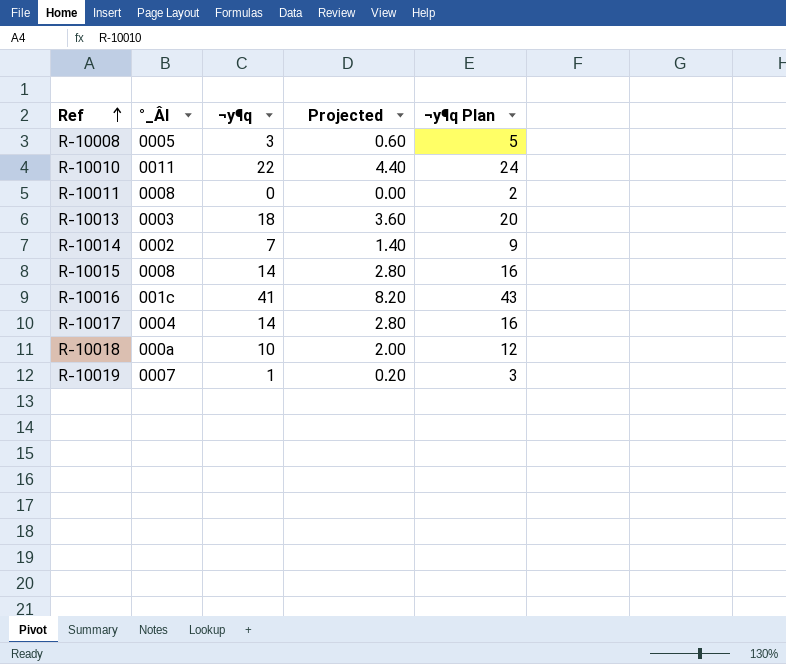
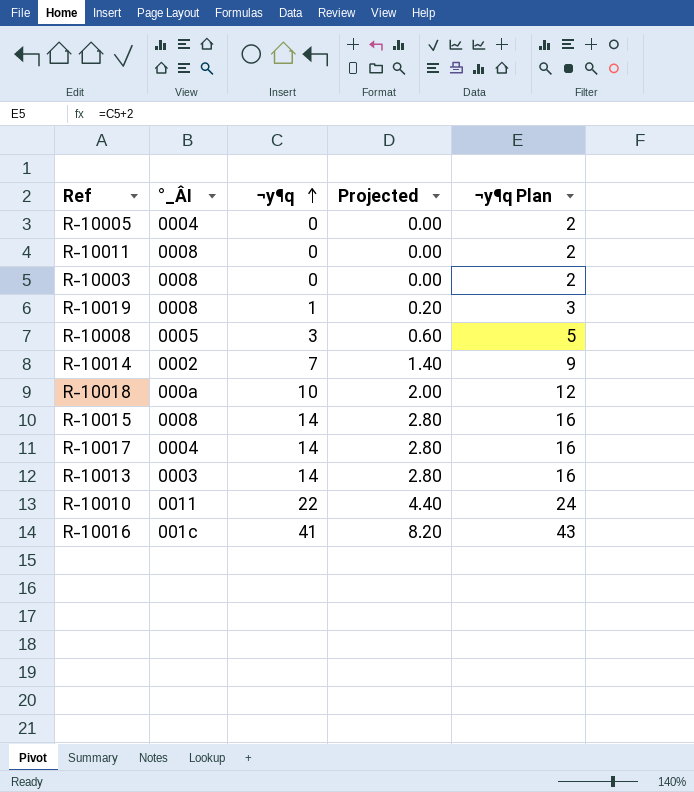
row order: Ref ascending -> ¬y¶q ascending
row R-10005: none -> 0004 | 0 | 0.00 | 2
row R-10003: none -> 0008 | 0 | 0.00 | 2
R-10019 | °_ÂI: 0007 -> 0008
R-10013 | ¬y¶q: 18 -> 14
R-10013 | Projected: 3.60 -> 2.80
R-10013 | ¬y¶q Plan: 20 -> 16

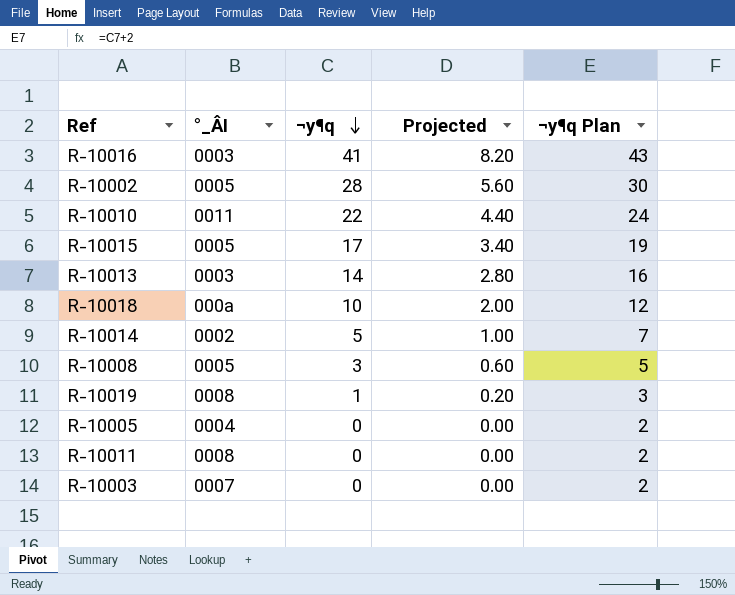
row order: ¬y¶q ascending -> ¬y¶q descending
row R-10017: 0004 | 14 | 2.80 | 16 -> none
R-10016 | °_ÂI: 001c -> 0003
row R-10002: none -> 0005 | 28 | 5.60 | 30
R-10015 | °_ÂI: 0008 -> 0005
R-10015 | ¬y¶q: 14 -> 17
R-10015 | Projected: 2.80 -> 3.40
R-10015 | ¬y¶q Plan: 16 -> 19
R-10014 | ¬y¶q: 7 -> 5
R-10014 | Projected: 1.40 -> 1.00
R-10014 | ¬y¶q Plan: 9 -> 7
R-10003 | °_ÂI: 0008 -> 0007

